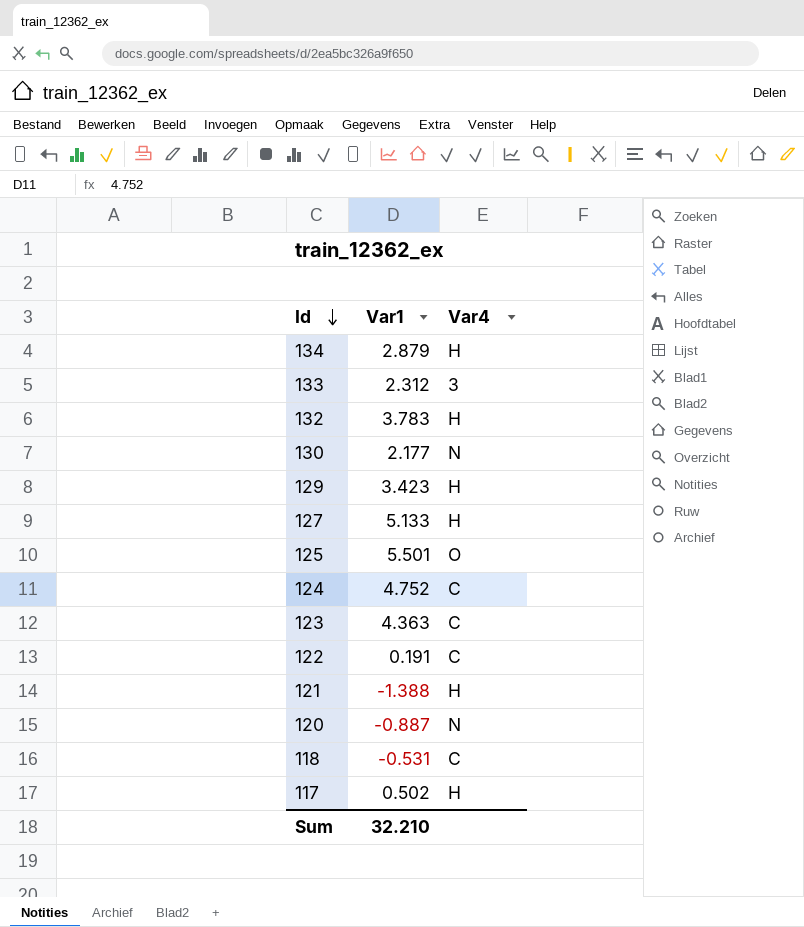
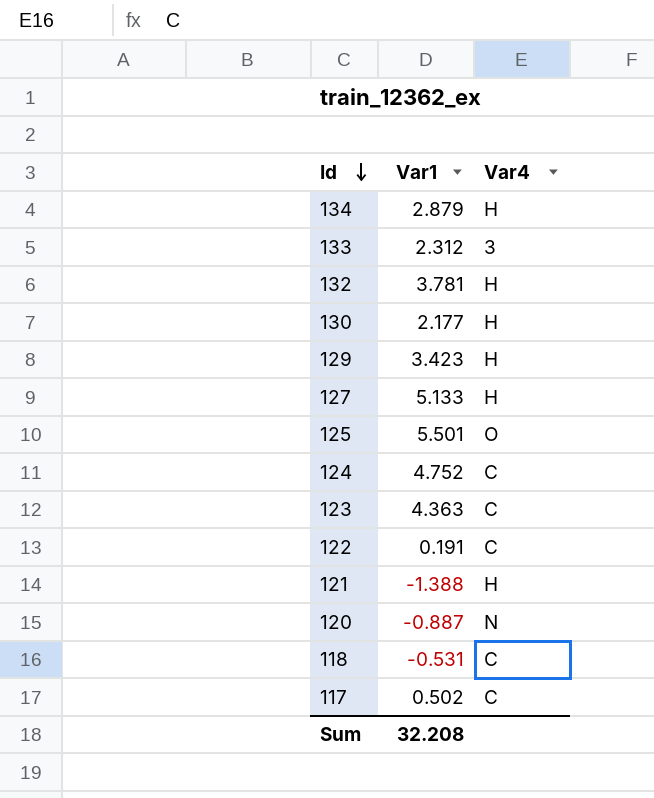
132 | Var1: 3.783 -> 3.781
130 | Var4: N -> H
117 | Var4: H -> C
Sum | Var1: 32.210 -> 32.208

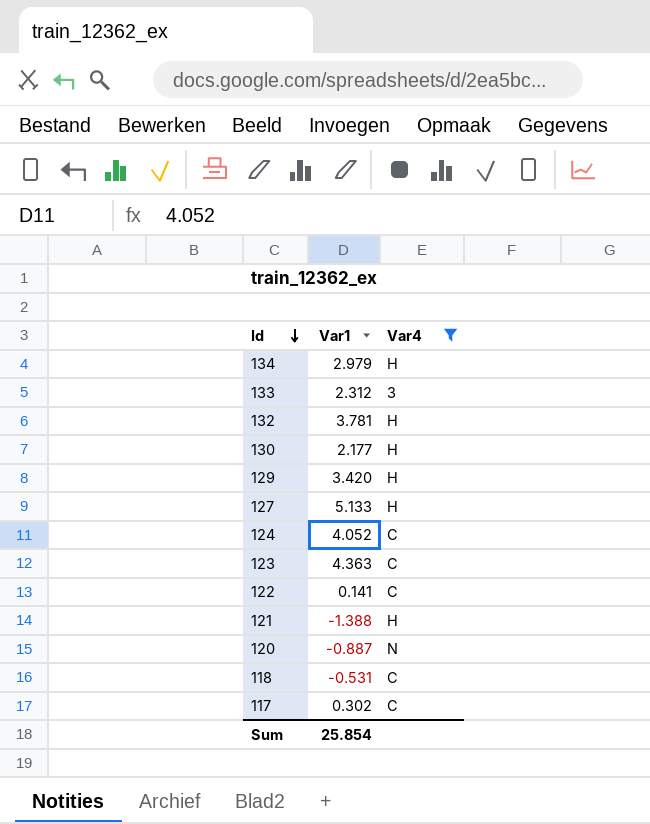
filter: none -> Var4 != O
134 | Var1: 2.879 -> 2.979
129 | Var1: 3.423 -> 3.420
124 | Var1: 4.752 -> 4.052
122 | Var1: 0.191 -> 0.141
117 | Var1: 0.502 -> 0.302
Sum | Var1: 32.208 -> 25.854

